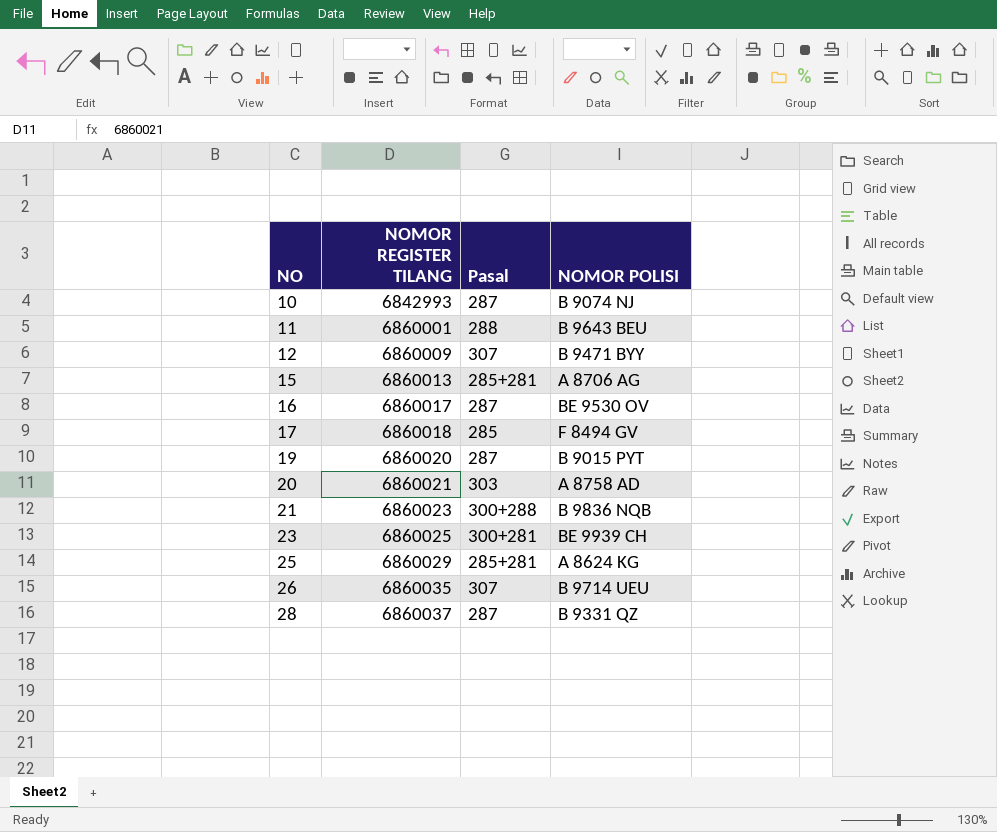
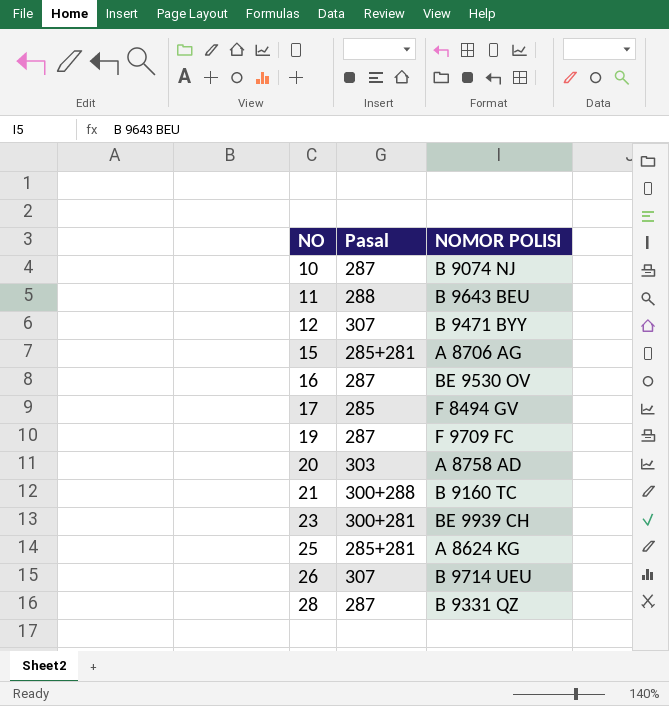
column NOMOR REGISTER TILANG | position: 2 -> none
19 | NOMOR POLISI: B 9015 PYT -> F 9709 FC
21 | NOMOR POLISI: B 9836 NQB -> B 9160 TC

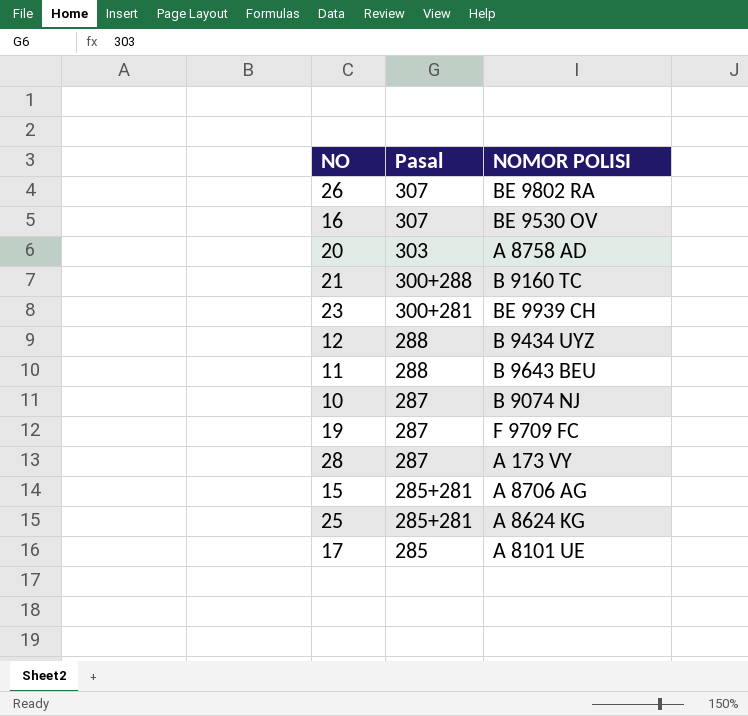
row order: NO ascending -> Pasal descending
26 | NOMOR POLISI: B 9714 UEU -> BE 9802 RA
16 | Pasal: 287 -> 307
12 | Pasal: 307 -> 288
12 | NOMOR POLISI: B 9471 BYY -> B 9434 UYZ
28 | NOMOR POLISI: B 9331 QZ -> A 173 VY
17 | NOMOR POLISI: F 8494 GV -> A 8101 UE

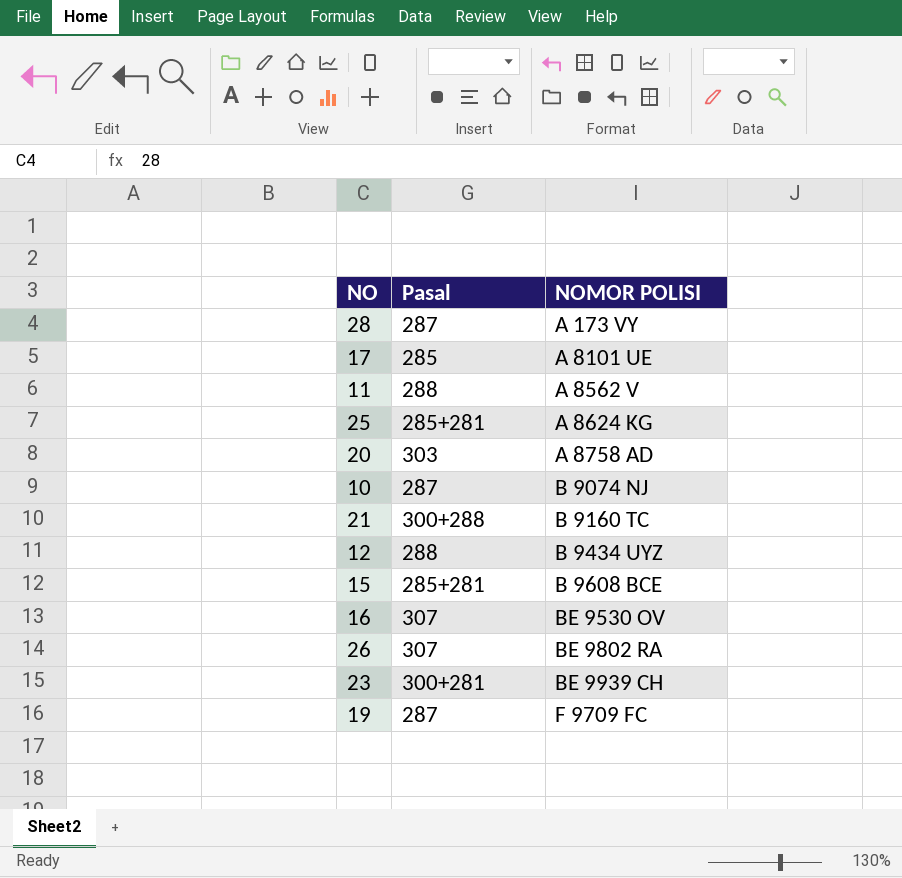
row order: Pasal descending -> NOMOR POLISI ascending
11 | NOMOR POLISI: B 9643 BEU -> A 8562 V
15 | NOMOR POLISI: A 8706 AG -> B 9608 BCE

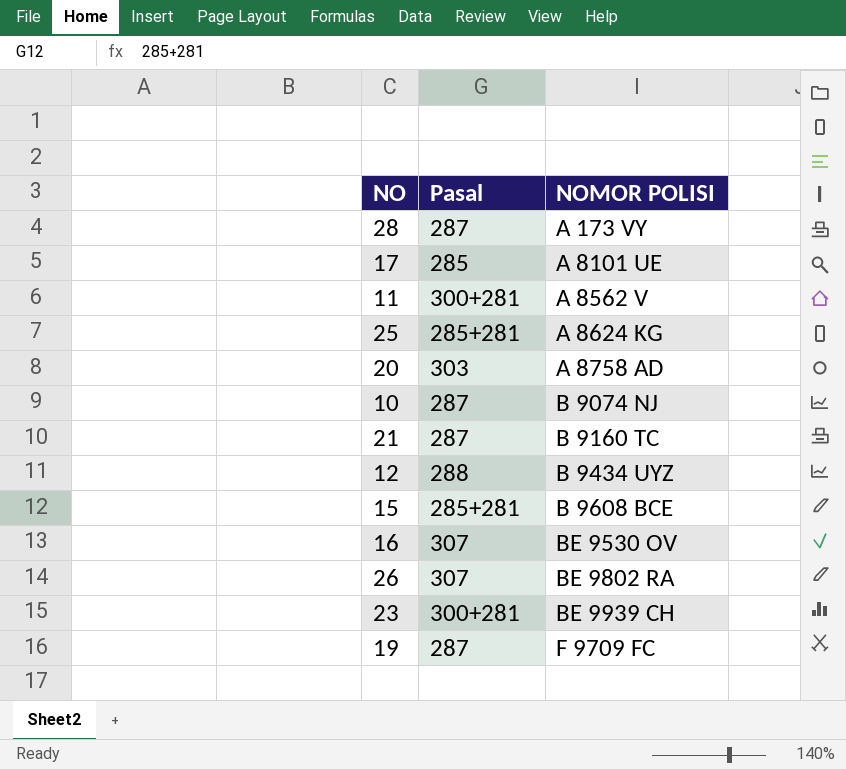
11 | Pasal: 288 -> 300+281
21 | Pasal: 300+288 -> 287

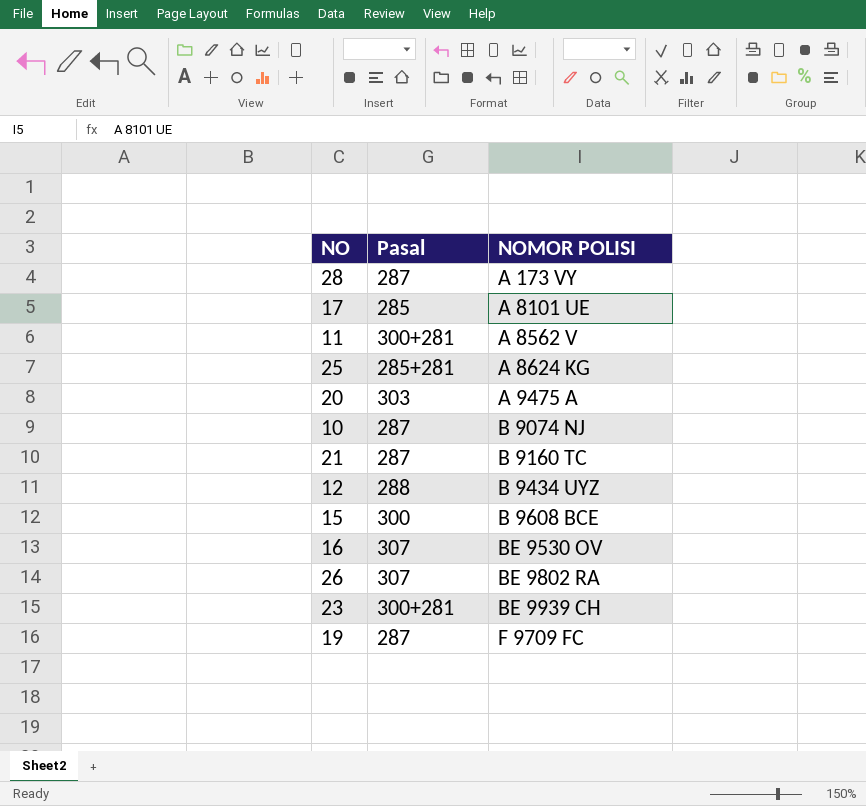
20 | NOMOR POLISI: A 8758 AD -> A 9475 A
15 | Pasal: 285+281 -> 300

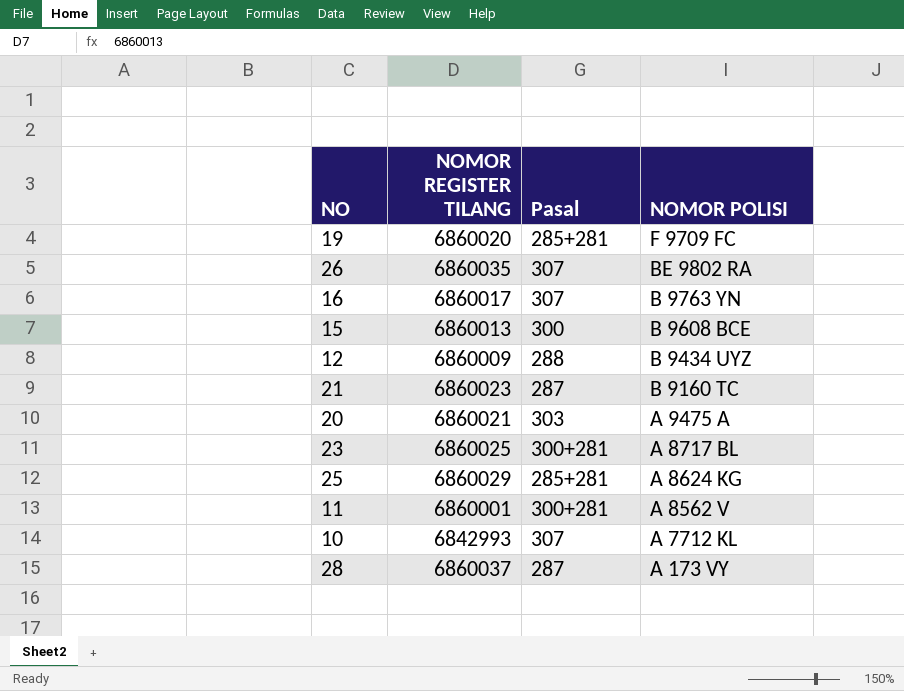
row order: NOMOR POLISI ascending -> NOMOR POLISI descending
column NOMOR REGISTER TILANG | position: none -> 2
row 17: 285 | A 8101 UE -> none
19 | Pasal: 287 -> 285+281
16 | NOMOR POLISI: BE 9530 OV -> B 9763 YN
23 | NOMOR POLISI: BE 9939 CH -> A 8717 BL
10 | Pasal: 287 -> 307
10 | NOMOR POLISI: B 9074 NJ -> A 7712 KL

